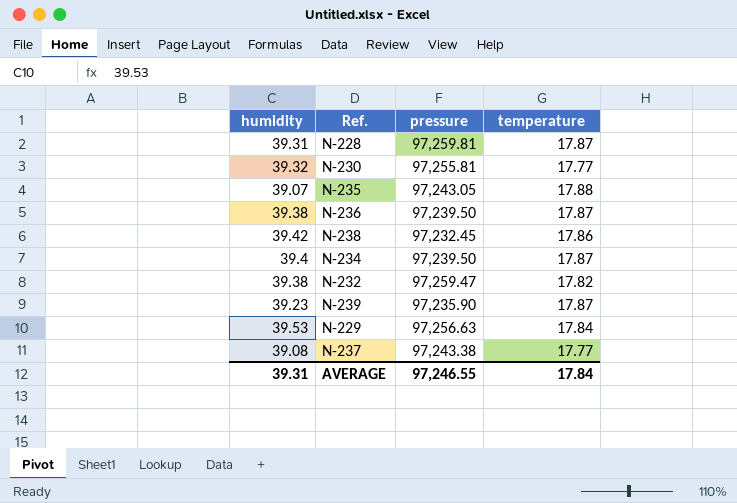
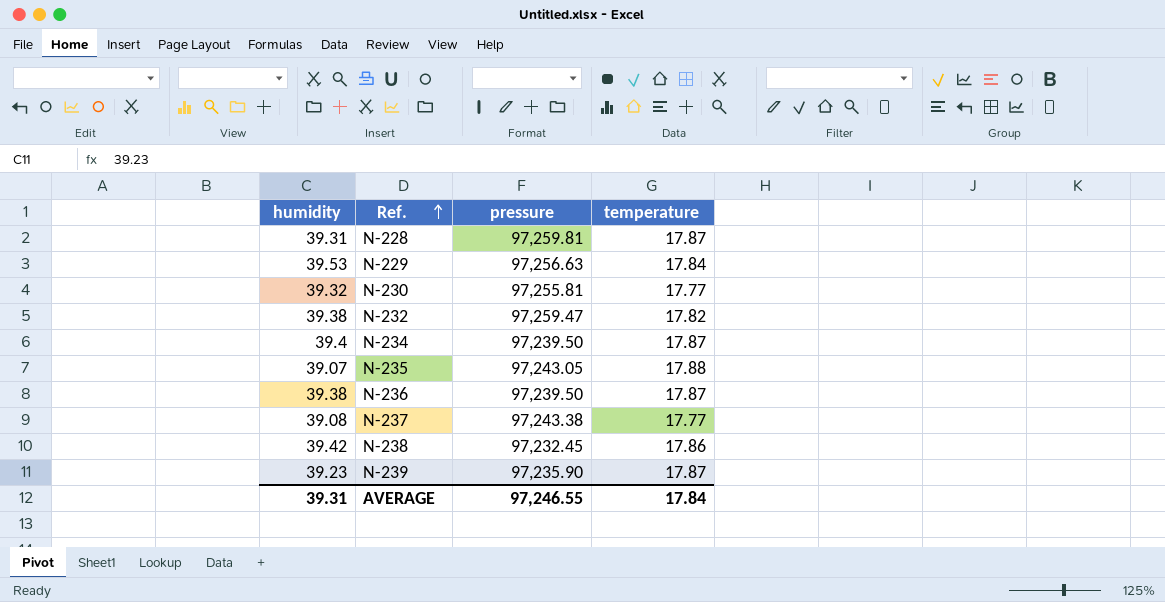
row order: none -> Ref. ascending

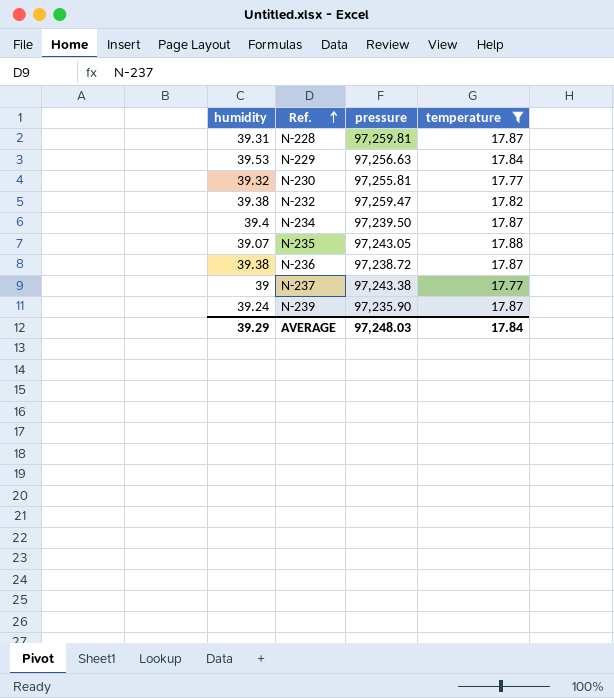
filter: none -> temperature != 17.86
N-236 | pressure: 97,239.50 -> 97,238.72
N-237 | humidity: 39.08 -> 39
N-239 | humidity: 39.23 -> 39.24
AVERAGE | humidity: 39.31 -> 39.29
AVERAGE | pressure: 97,246.55 -> 97,248.03

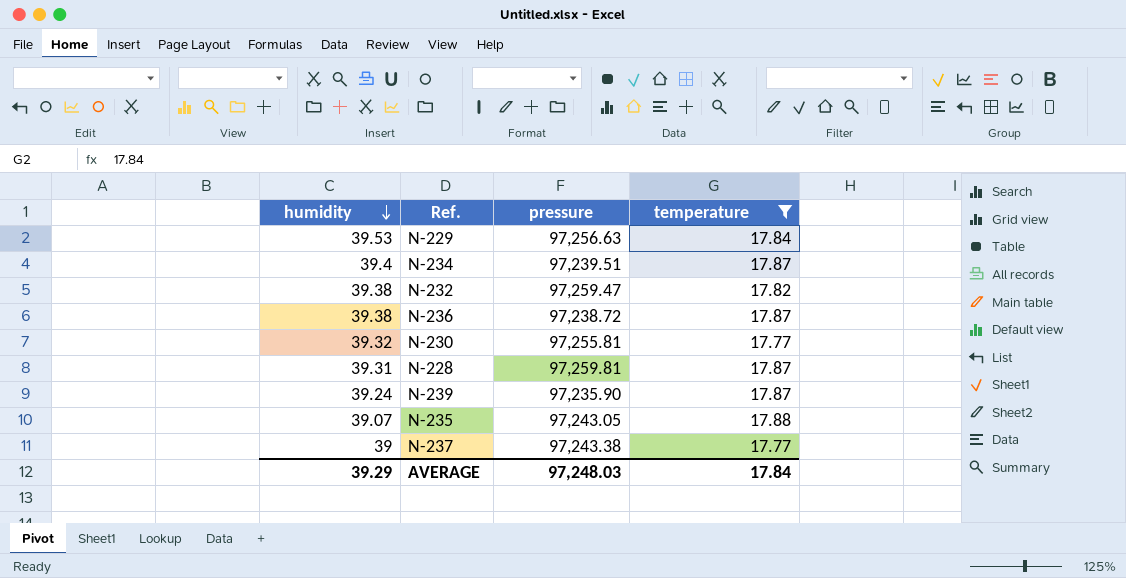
row order: Ref. ascending -> humidity descending
N-234 | pressure: 97,239.50 -> 97,239.51

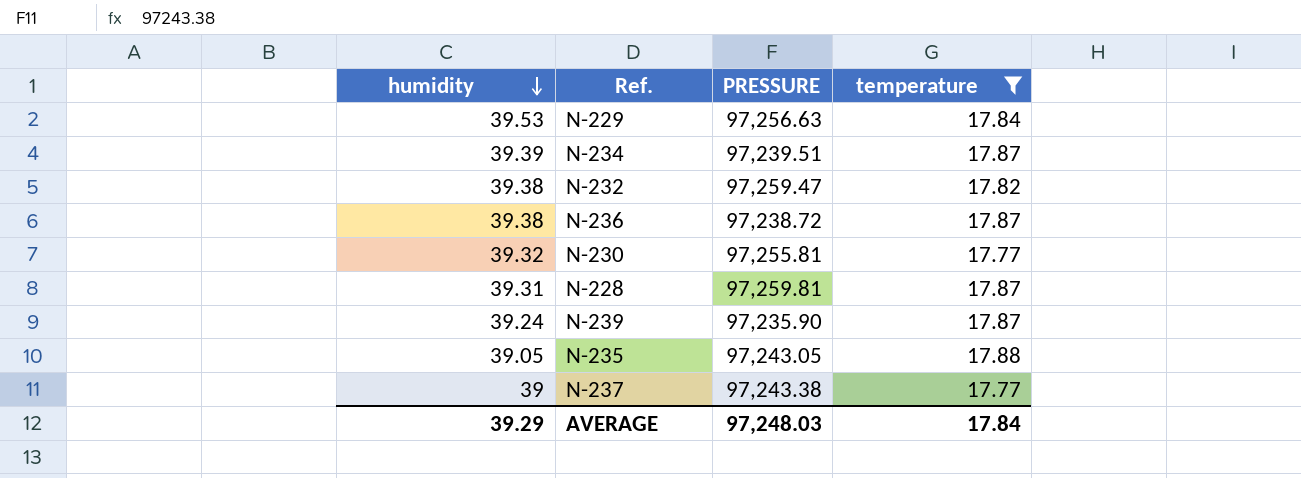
column name: pressure -> PRESSURE
N-234 | humidity: 39.4 -> 39.39
N-235 | humidity: 39.07 -> 39.05

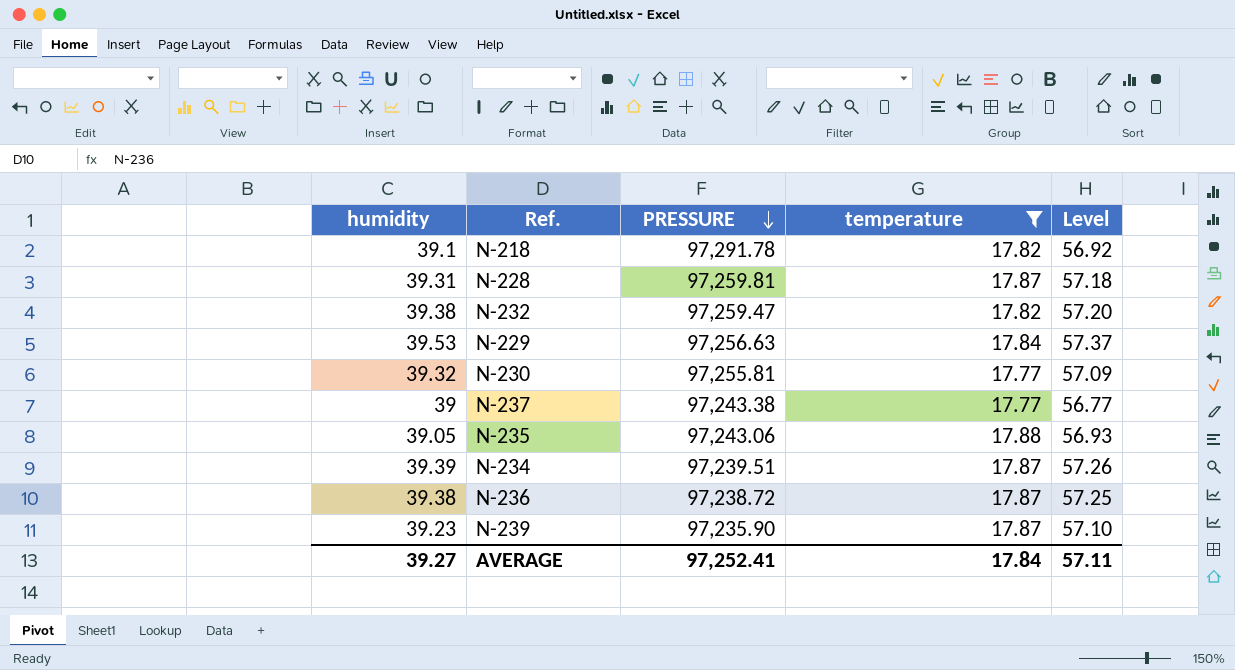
row order: humidity descending -> PRESSURE descending
column Level | formula: none -> [humidity] + [temperature]
row N-218: none -> 39.1 | 97,291.78 | 17.82 | 56.92
N-235 | PRESSURE: 97,243.05 -> 97,243.06
N-239 | humidity: 39.24 -> 39.23
AVERAGE | humidity: 39.29 -> 39.27
AVERAGE | PRESSURE: 97,248.03 -> 97,252.41

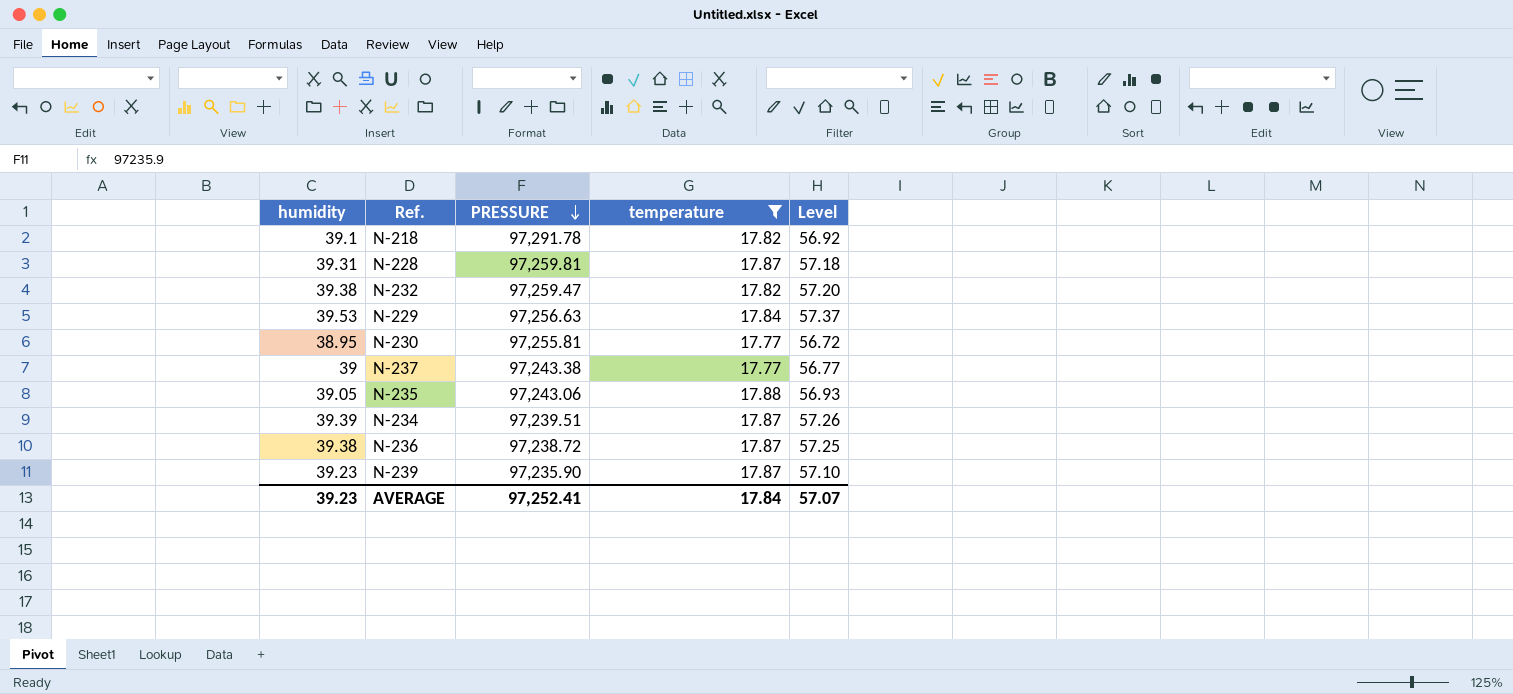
N-230 | humidity: 39.32 -> 38.95
N-230 | Level: 57.09 -> 56.72
AVERAGE | humidity: 39.27 -> 39.23
AVERAGE | Level: 57.11 -> 57.07

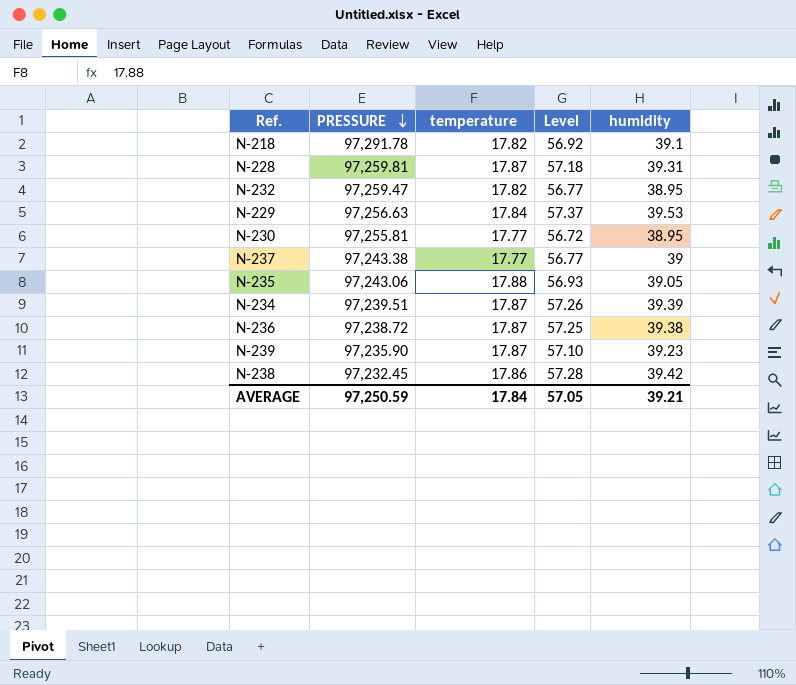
filter: temperature != 17.86 -> none
column humidity | position: 1 -> 5
N-232 | Level: 57.20 -> 56.77
N-232 | humidity: 39.38 -> 38.95
AVERAGE | PRESSURE: 97,252.41 -> 97,250.59
AVERAGE | Level: 57.07 -> 57.05
AVERAGE | humidity: 39.23 -> 39.21

